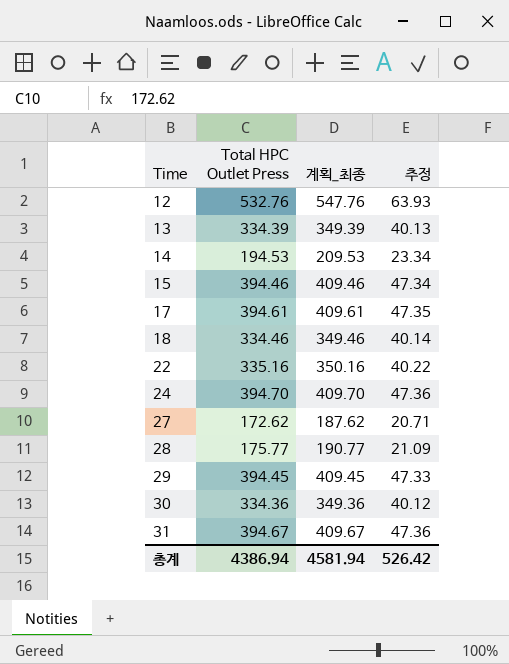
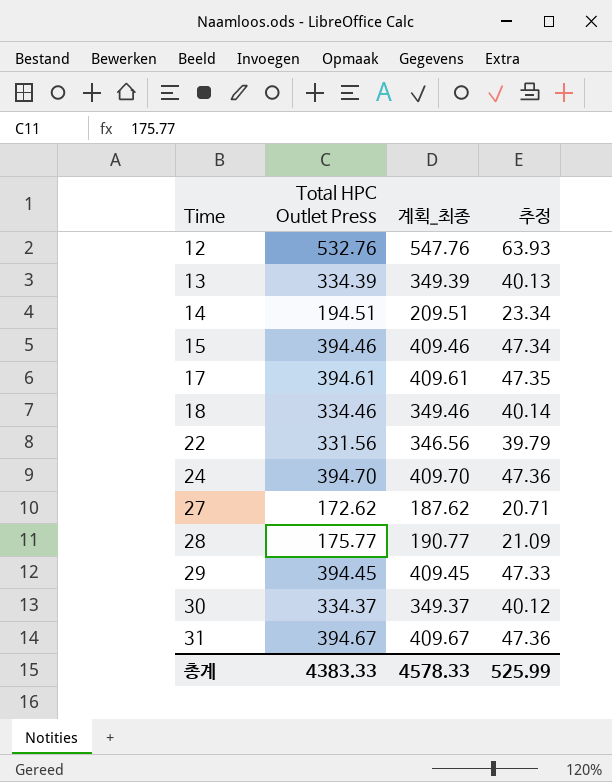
14 | Total HPC Outlet Press: 194.53 -> 194.51
14 | 계획_최종: 209.53 -> 209.51
22 | Total HPC Outlet Press: 335.16 -> 331.56
22 | 계획_최종: 350.16 -> 346.56
22 | 추정: 40.22 -> 39.79
30 | Total HPC Outlet Press: 334.36 -> 334.37
30 | 계획_최종: 349.36 -> 349.37
총계 | Total HPC Outlet Press: 4386.94 -> 4383.33
총계 | 계획_최종: 4581.94 -> 4578.33
총계 | 추정: 526.42 -> 525.99

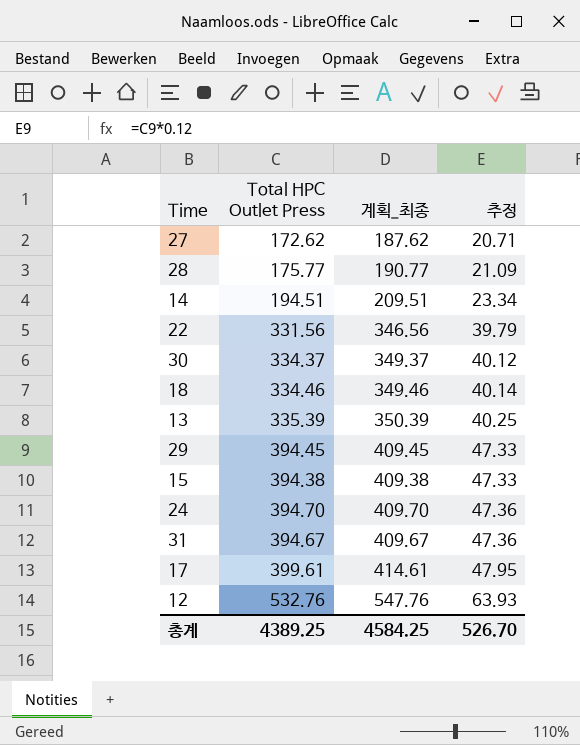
row order: Time ascending -> 추정 ascending
13 | Total HPC Outlet Press: 334.39 -> 335.39
13 | 계획_최종: 349.39 -> 350.39
13 | 추정: 40.13 -> 40.25
15 | Total HPC Outlet Press: 394.46 -> 394.38
15 | 계획_최종: 409.46 -> 409.38
15 | 추정: 47.34 -> 47.33
17 | Total HPC Outlet Press: 394.61 -> 399.61
17 | 계획_최종: 409.61 -> 414.61
17 | 추정: 47.35 -> 47.95
총계 | Total HPC Outlet Press: 4383.33 -> 4389.25
총계 | 계획_최종: 4578.33 -> 4584.25
총계 | 추정: 525.99 -> 526.70

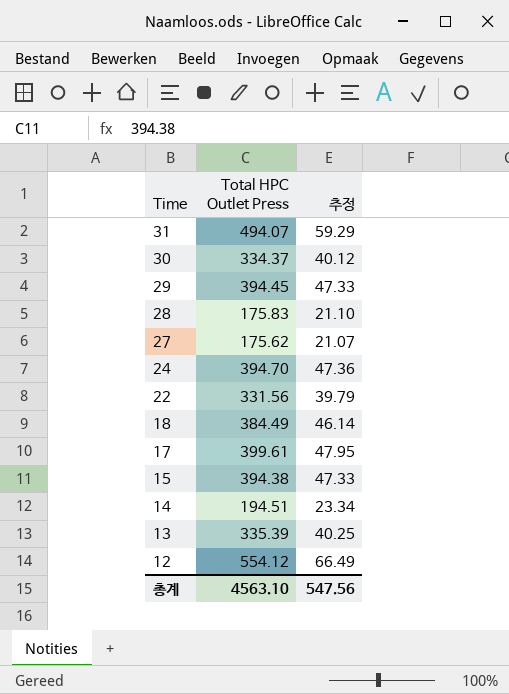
row order: 추정 ascending -> Time descending
column 계획_최종 | formula: [Total HPC Outlet Press] + 15 -> none
31 | Total HPC Outlet Press: 394.67 -> 494.07
31 | 추정: 47.36 -> 59.29
28 | Total HPC Outlet Press: 175.77 -> 175.83
28 | 추정: 21.09 -> 21.10
27 | Total HPC Outlet Press: 172.62 -> 175.62
27 | 추정: 20.71 -> 21.07
18 | Total HPC Outlet Press: 334.46 -> 384.49
18 | 추정: 40.14 -> 46.14
12 | Total HPC Outlet Press: 532.76 -> 554.12
12 | 추정: 63.93 -> 66.49
총계 | Total HPC Outlet Press: 4389.25 -> 4563.10
총계 | 추정: 526.70 -> 547.56

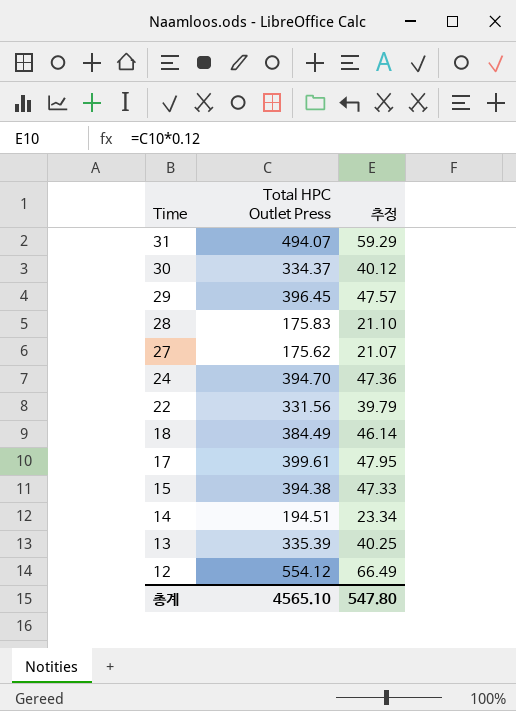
29 | Total HPC Outlet Press: 394.45 -> 396.45
29 | 추정: 47.33 -> 47.57
총계 | Total HPC Outlet Press: 4563.10 -> 4565.10
총계 | 추정: 547.56 -> 547.80

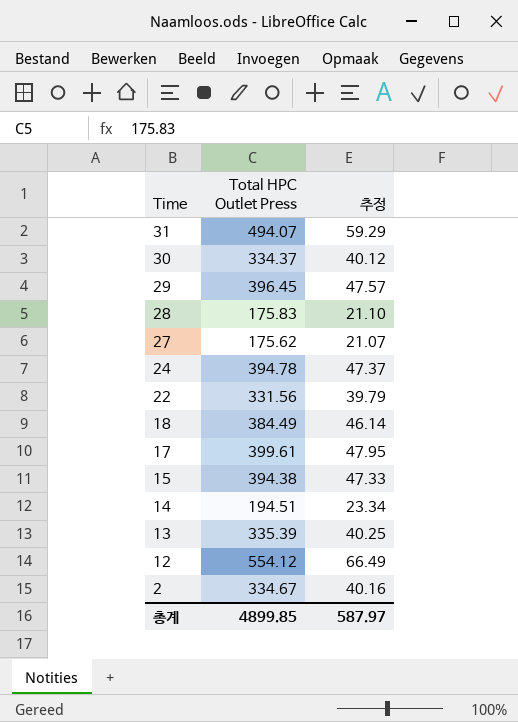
24 | Total HPC Outlet Press: 394.70 -> 394.78
24 | 추정: 47.36 -> 47.37
row 2: none -> 334.67 | 40.16
총계 | Total HPC Outlet Press: 4565.10 -> 4899.85
총계 | 추정: 547.80 -> 587.97

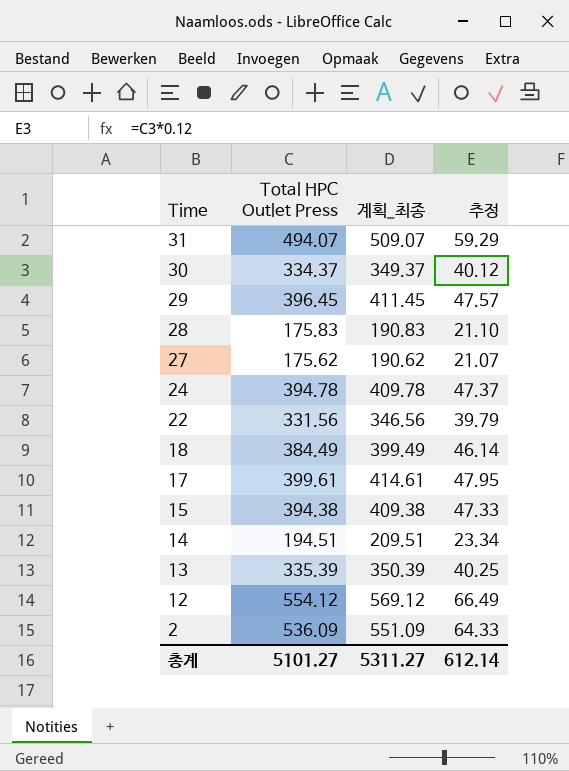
column 계획_최종 | formula: none -> [Total HPC Outlet Press] + 15
2 | Total HPC Outlet Press: 334.67 -> 536.09
2 | 추정: 40.16 -> 64.33
총계 | Total HPC Outlet Press: 4899.85 -> 5101.27
총계 | 추정: 587.97 -> 612.14

